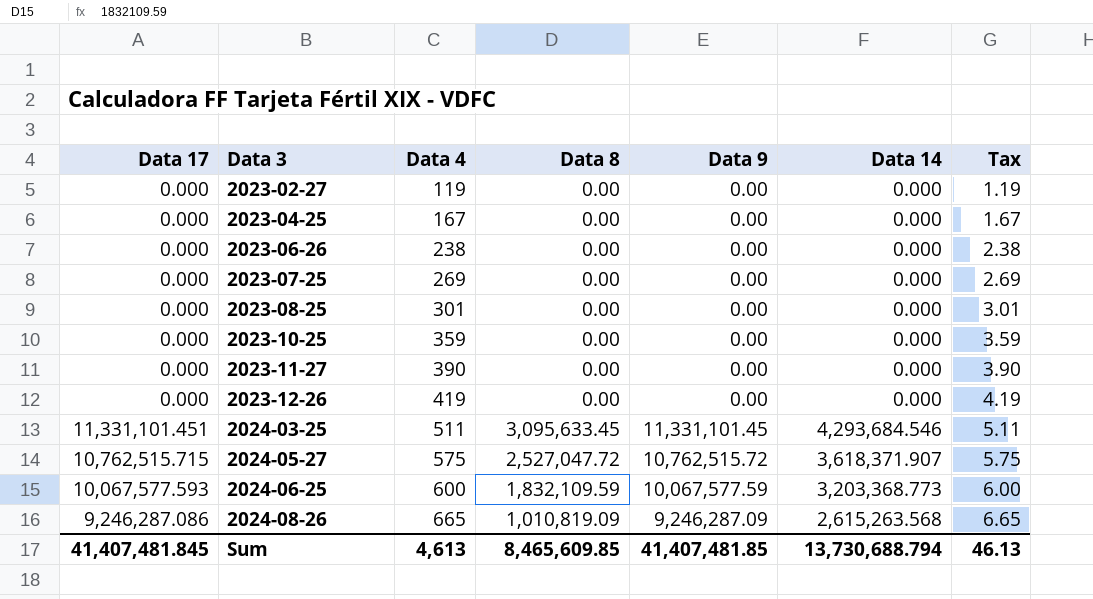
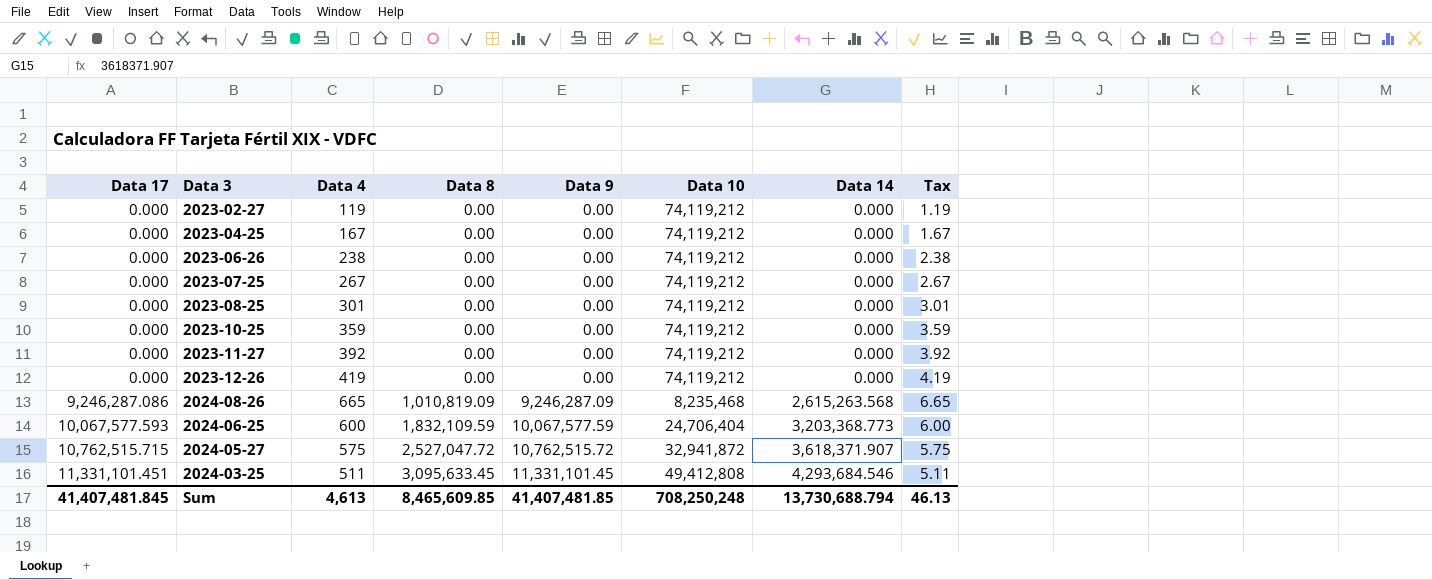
row order: Data 3 ascending -> Data 17 ascending
column Data 10 | position: none -> 6
2023-07-25 | Data 4: 269 -> 267
2023-07-25 | Tax: 2.69 -> 2.67
2023-11-27 | Data 4: 390 -> 392
2023-11-27 | Tax: 3.90 -> 3.92

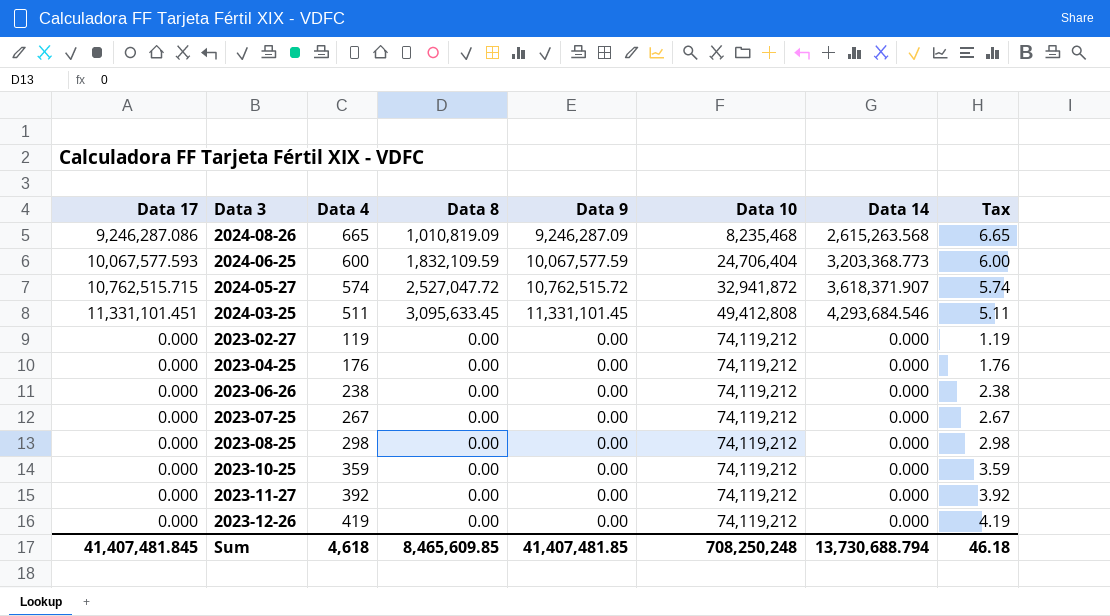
row order: Data 17 ascending -> Data 10 ascending
2024-05-27 | Data 4: 575 -> 574
2024-05-27 | Tax: 5.75 -> 5.74
2023-04-25 | Data 4: 167 -> 176
2023-04-25 | Tax: 1.67 -> 1.76
2023-08-25 | Data 4: 301 -> 298
2023-08-25 | Tax: 3.01 -> 2.98
Sum | Data 4: 4,613 -> 4,618
Sum | Tax: 46.13 -> 46.18

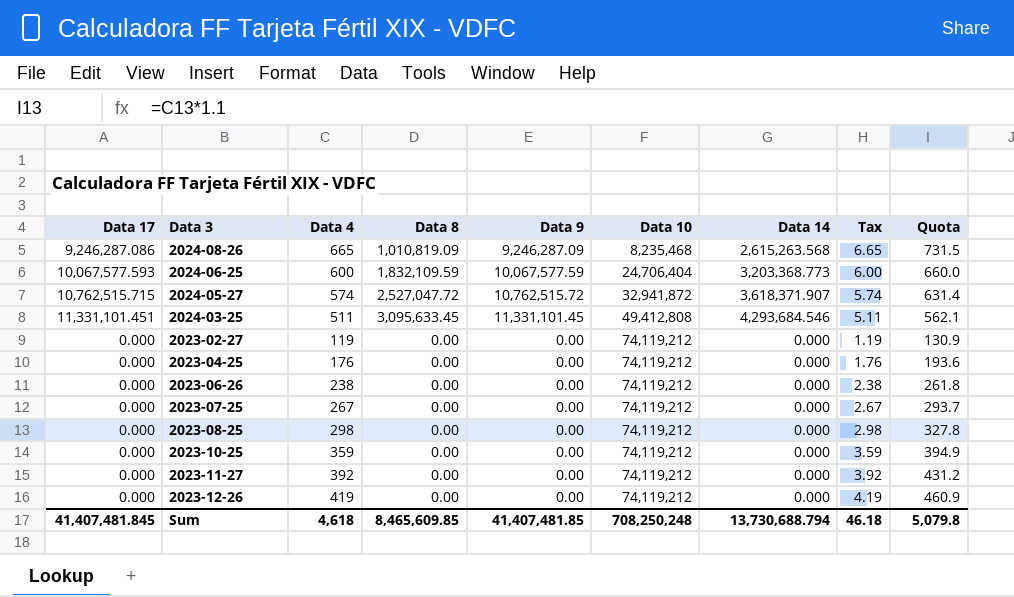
column Quota | formula: none -> [Data 4] * 1.1

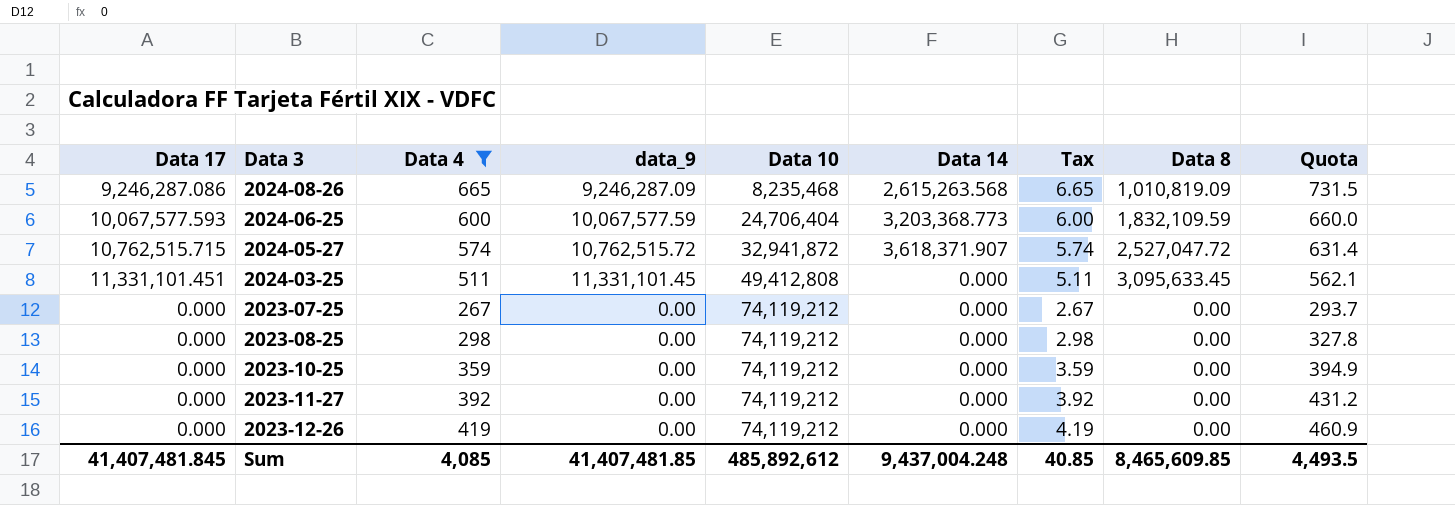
filter: none -> Data 4 >= 267
column name: Data 9 -> data_9
column Data 8 | position: 4 -> 8
2024-03-25 | Data 14: 4,293,684.546 -> 0.000
Sum | Data 4: 4,618 -> 4,085
Sum | Data 10: 708,250,248 -> 485,892,612
Sum | Data 14: 13,730,688.794 -> 9,437,004.248
Sum | Tax: 46.18 -> 40.85
Sum | Quota: 5,079.8 -> 4,493.5

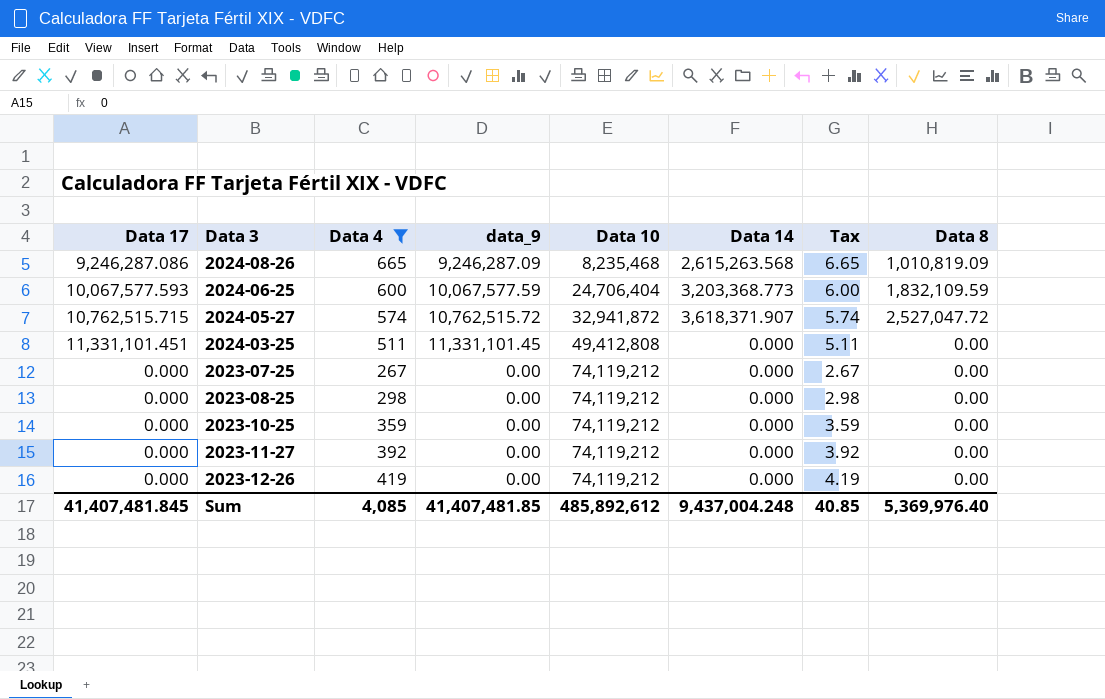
column Quota | formula: [Data 4] * 1.1 -> none
2024-03-25 | Data 8: 3,095,633.45 -> 0.00
Sum | Data 8: 8,465,609.85 -> 5,369,976.40

